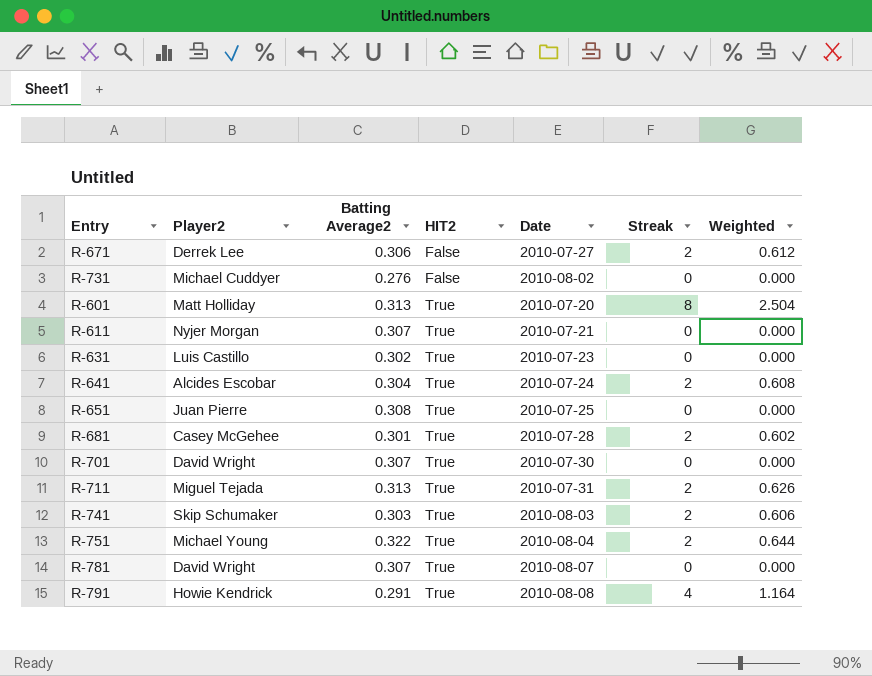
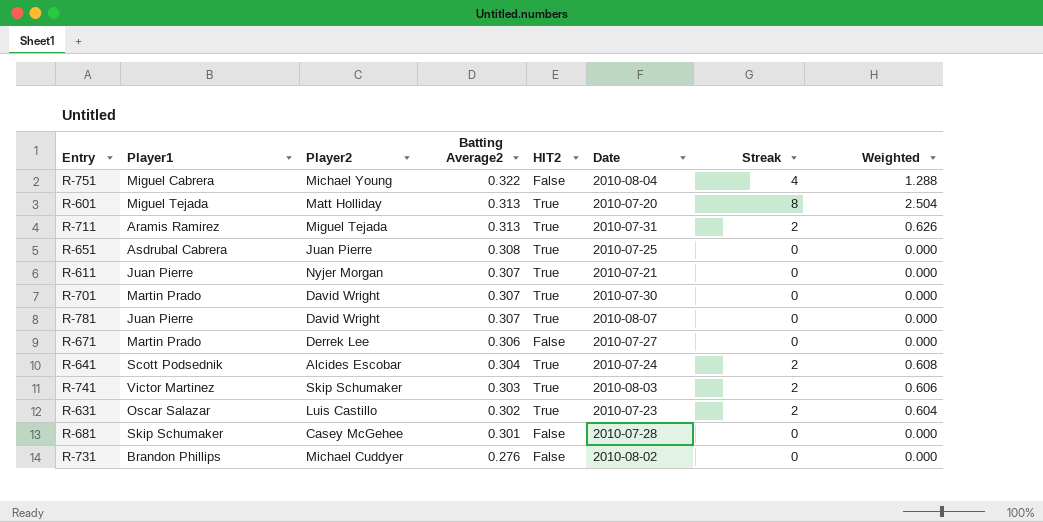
row order: HIT2 ascending -> Batting Average2 descending
column Player1 | position: none -> 2
row R-791: Howie Kendrick | 0.291 | True | 2010-08-08 | 4 | 1.164 -> none
R-751 | HIT2: True -> False
R-751 | Streak: 2 -> 4
R-751 | Weighted: 0.644 -> 1.288
R-671 | Streak: 2 -> 0
R-671 | Weighted: 0.612 -> 0.000
R-631 | Streak: 0 -> 2
R-631 | Weighted: 0.000 -> 0.604
R-681 | HIT2: True -> False
R-681 | Streak: 2 -> 0
R-681 | Weighted: 0.602 -> 0.000

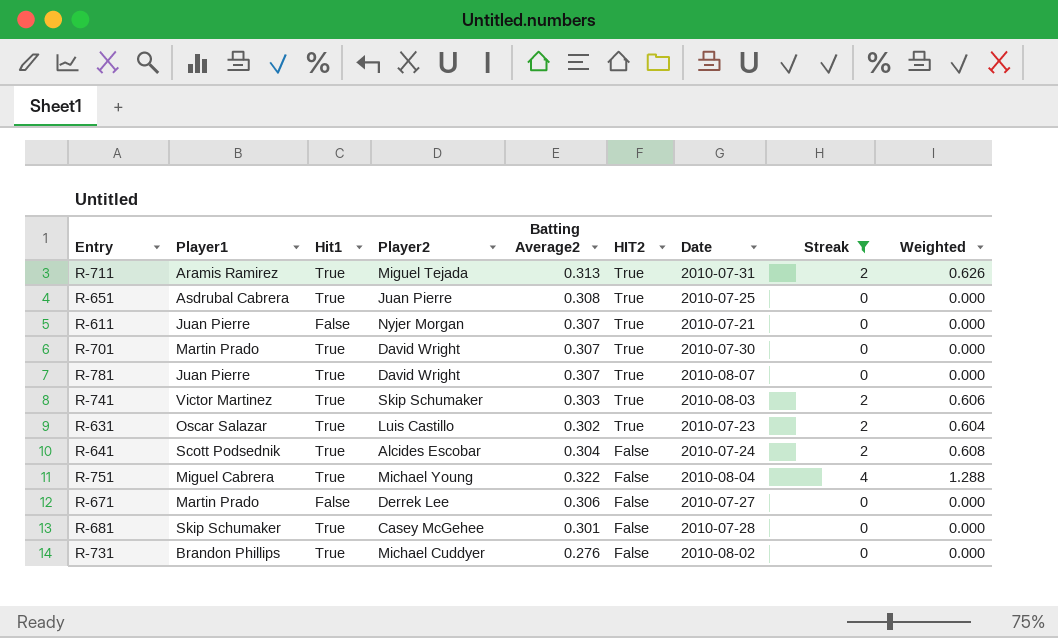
filter: none -> Streak != 8
row order: Batting Average2 descending -> HIT2 descending
column Hit1 | position: none -> 3
R-641 | HIT2: True -> False

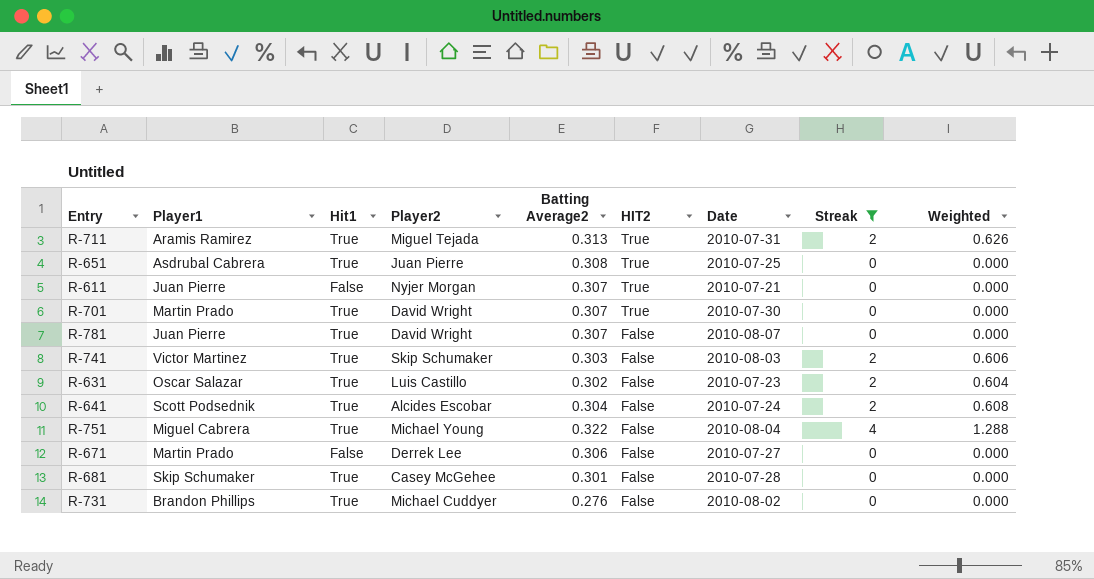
R-781 | HIT2: True -> False
R-741 | HIT2: True -> False
R-631 | HIT2: True -> False

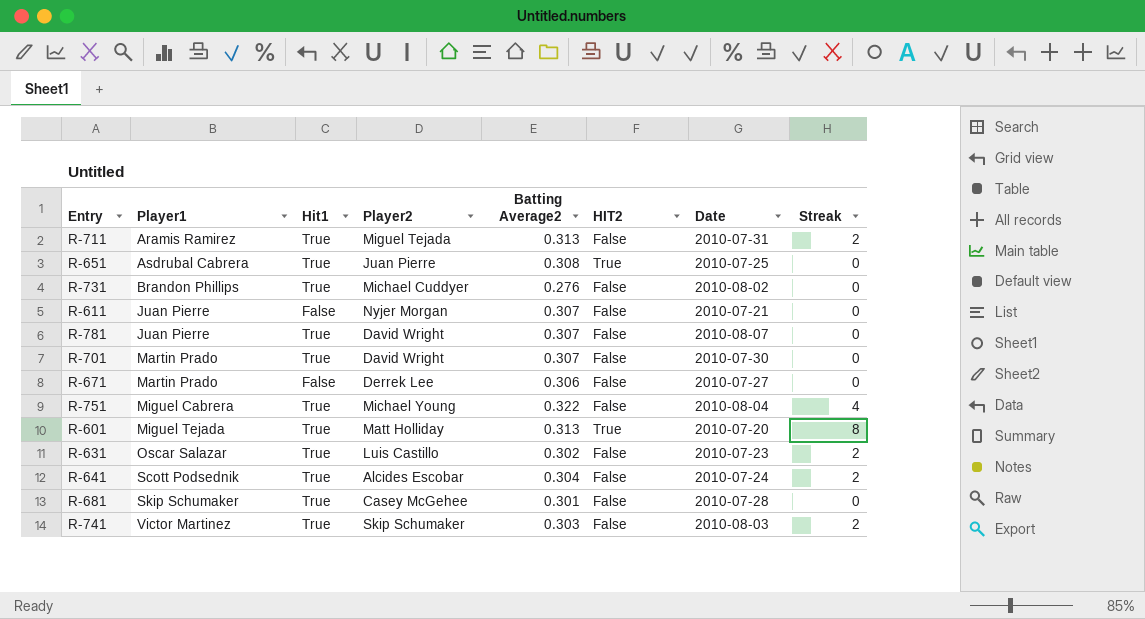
filter: Streak != 8 -> none
row order: HIT2 descending -> Player1 ascending
column Weighted | formula: [Batting Average2] * [Streak] -> none
R-711 | HIT2: True -> False
R-611 | HIT2: True -> False
R-701 | HIT2: True -> False

